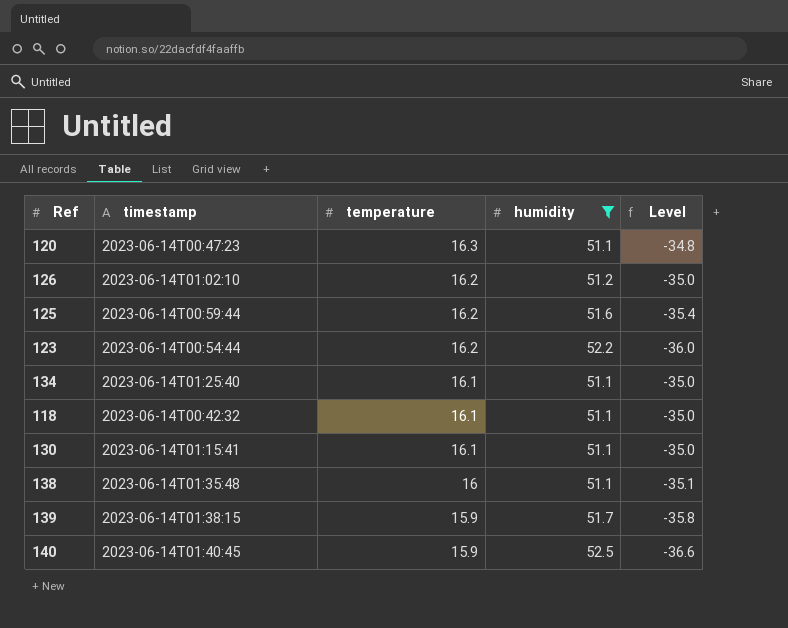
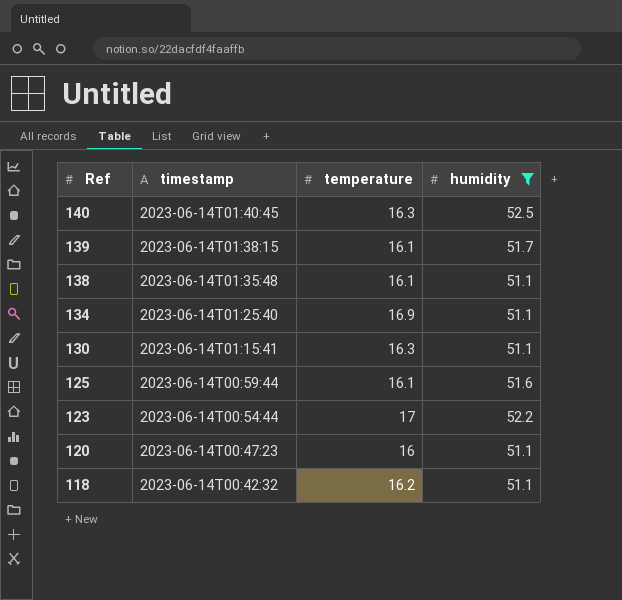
row order: temperature descending -> Ref descending
column Level | formula: [temperature] - [humidity] -> none
row 126: 2023-06-14T01:02:10 | 16.2 | 51.2 | -35.0 -> none
140 | temperature: 15.9 -> 16.3
139 | temperature: 15.9 -> 16.1
138 | temperature: 16 -> 16.1
134 | temperature: 16.1 -> 16.9
130 | temperature: 16.1 -> 16.3
125 | temperature: 16.2 -> 16.1
123 | temperature: 16.2 -> 17
120 | temperature: 16.3 -> 16
118 | temperature: 16.1 -> 16.2

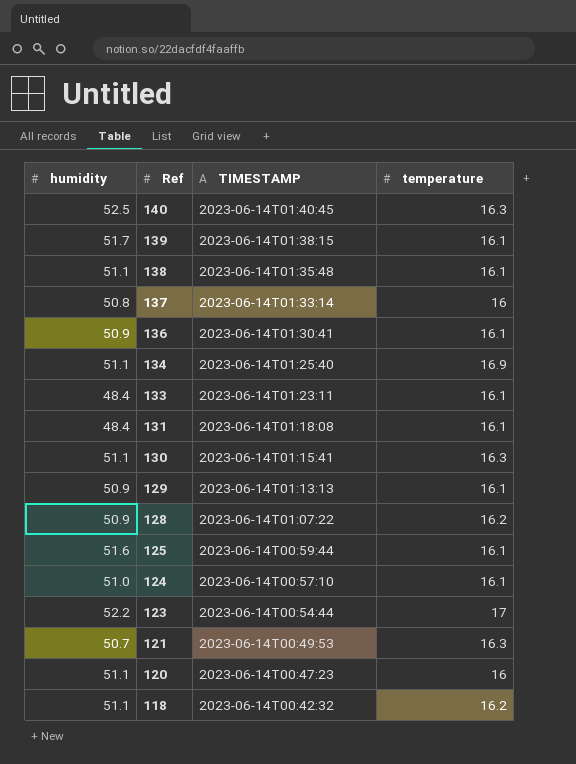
filter: humidity >= 51.1 -> none
column humidity | position: 4 -> 1
column name: timestamp -> TIMESTAMP

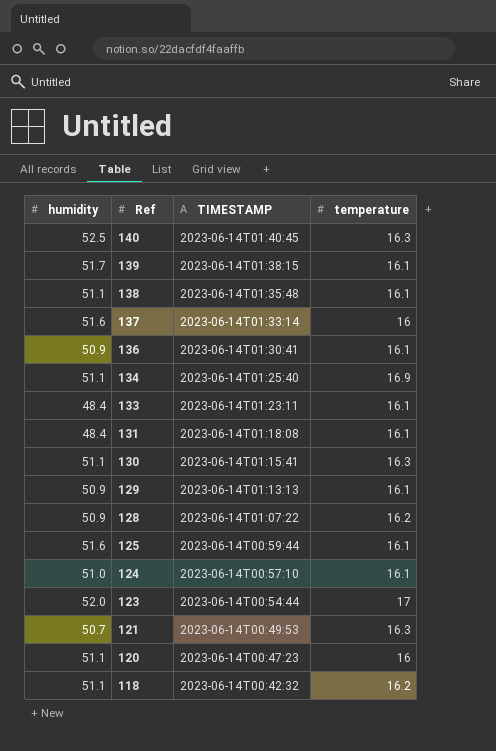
137 | humidity: 50.8 -> 51.6
123 | humidity: 52.2 -> 52.0

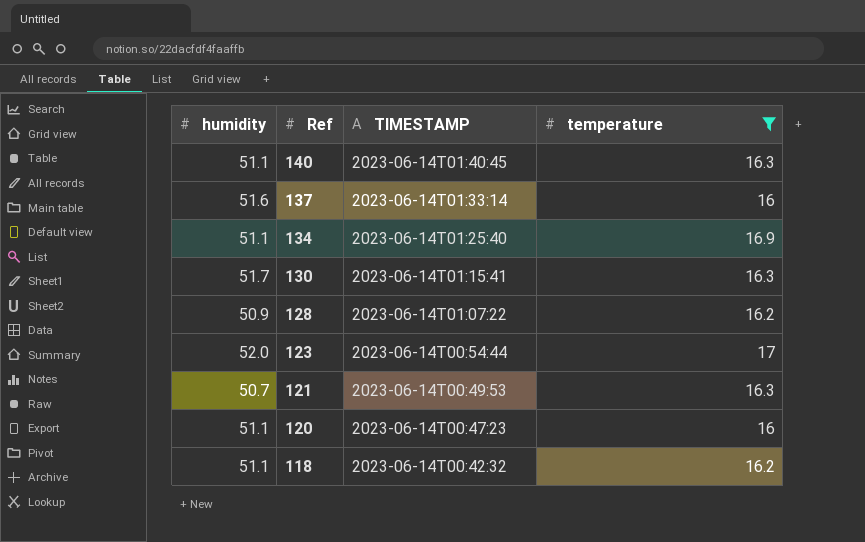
filter: none -> temperature != 16.1
140 | humidity: 52.5 -> 51.1
130 | humidity: 51.1 -> 51.7

